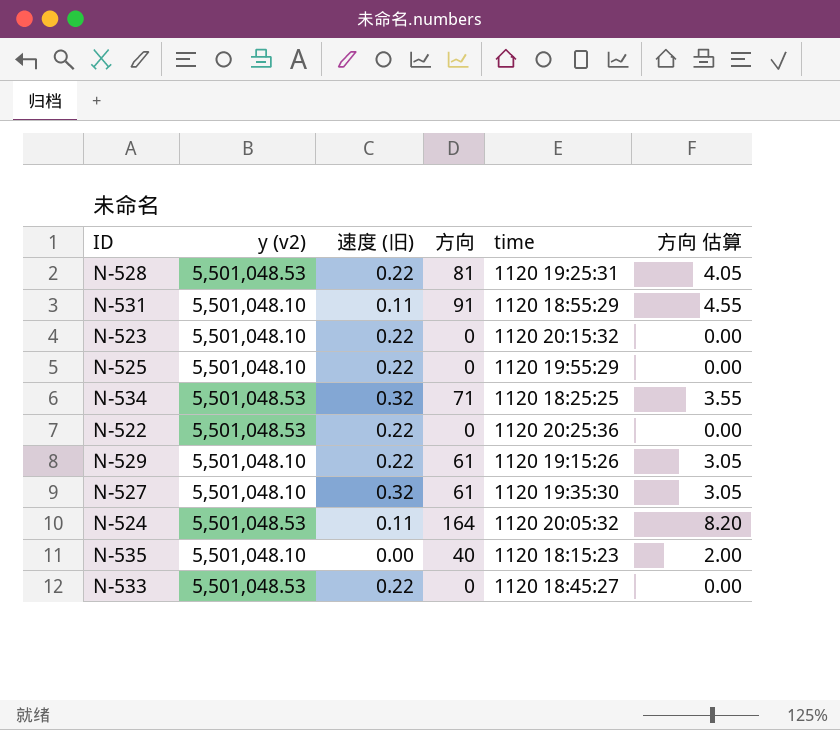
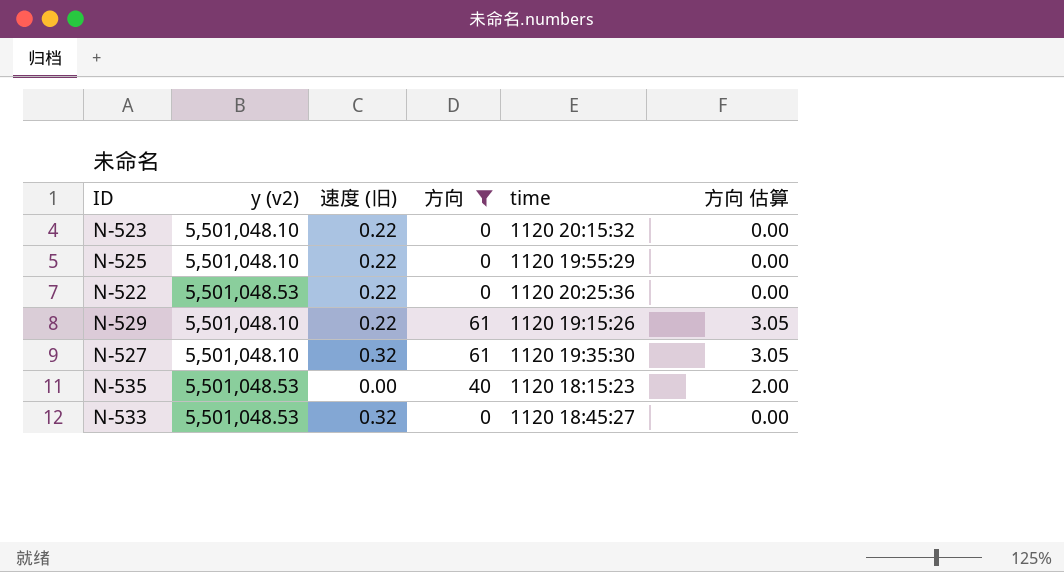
filter: none -> 方向 <= 61
N-535 | y (v2): 5,501,048.10 -> 5,501,048.53
N-533 | 速度 (旧): 0.22 -> 0.32

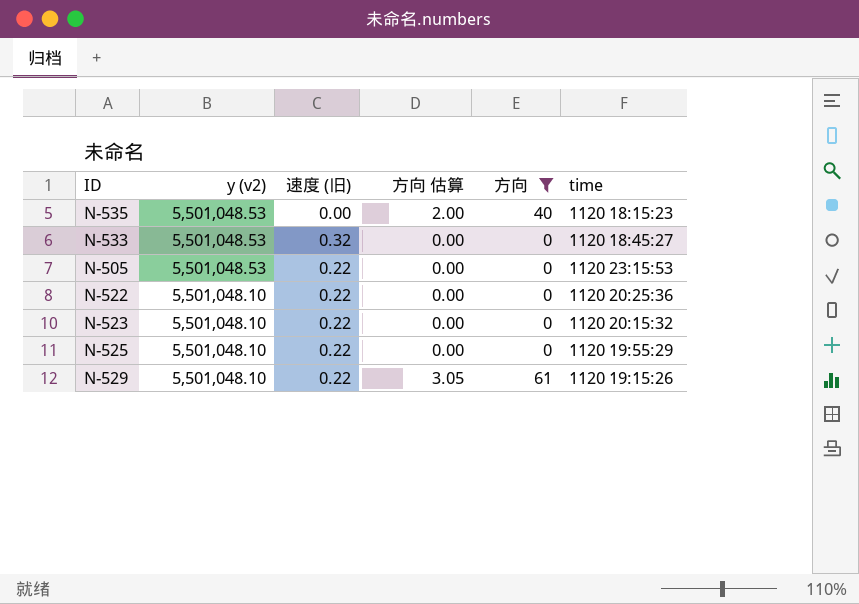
row order: none -> y (v2) descending
column 方向 估算 | position: 6 -> 4
row N-527: 5,501,048.10 | 0.32 | 61 | 1120 19:35:30 | 3.05 -> none
row N-505: none -> 5,501,048.53 | 0.22 | 0.00 | 0 | 1120 23:15:53
N-522 | y (v2): 5,501,048.53 -> 5,501,048.10

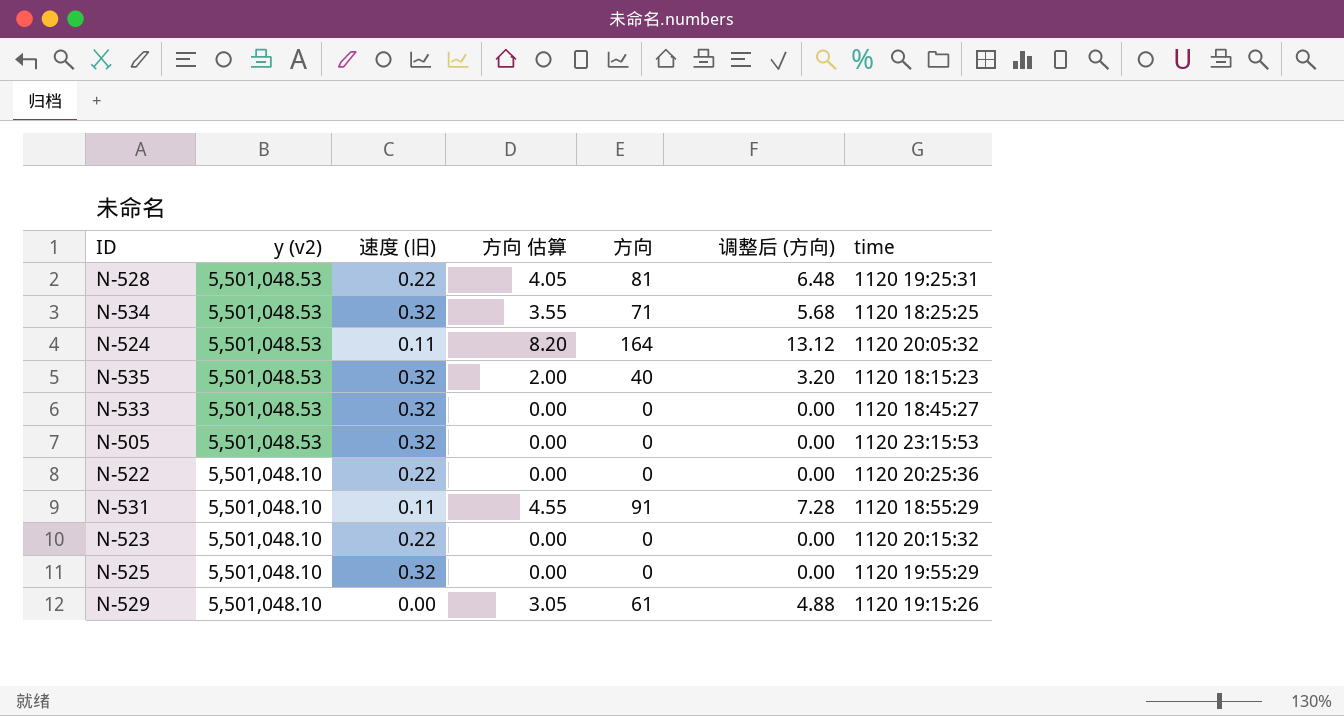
filter: 方向 <= 61 -> none
column 调整后 (方向) | formula: none -> [方向] * 0.08
N-535 | 速度 (旧): 0.00 -> 0.32
N-505 | 速度 (旧): 0.22 -> 0.32
N-525 | 速度 (旧): 0.22 -> 0.32
N-529 | 速度 (旧): 0.22 -> 0.00

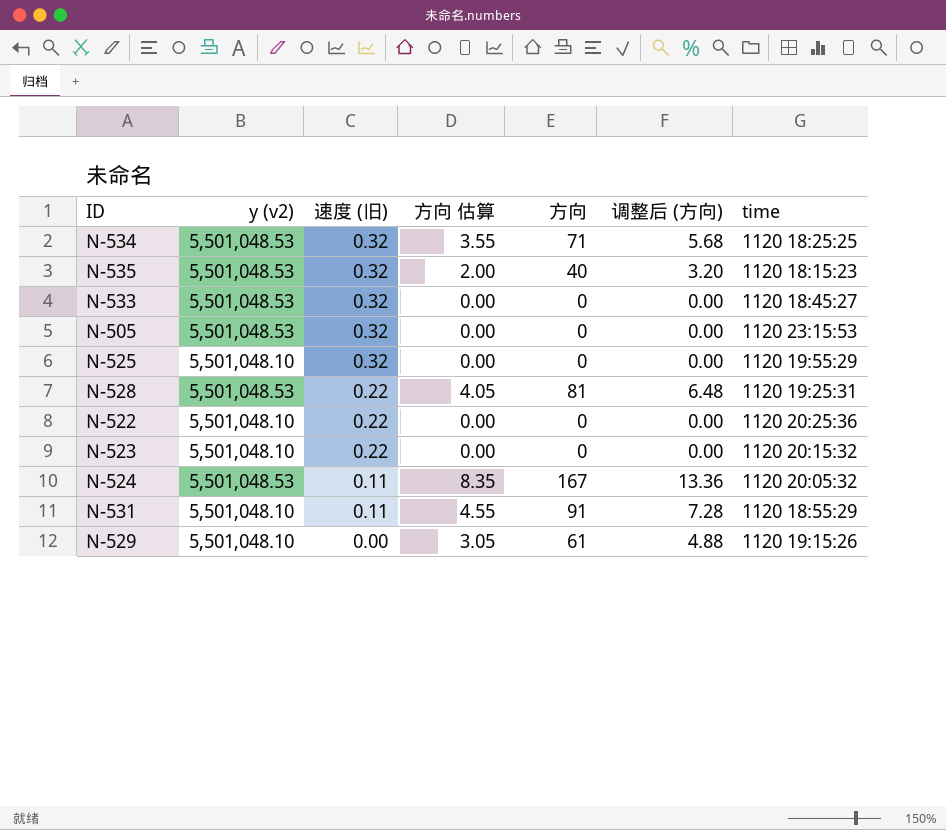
row order: y (v2) descending -> 速度 (旧) descending
N-524 | 方向 估算: 8.20 -> 8.35
N-524 | 方向: 164 -> 167
N-524 | 调整后 (方向): 13.12 -> 13.36

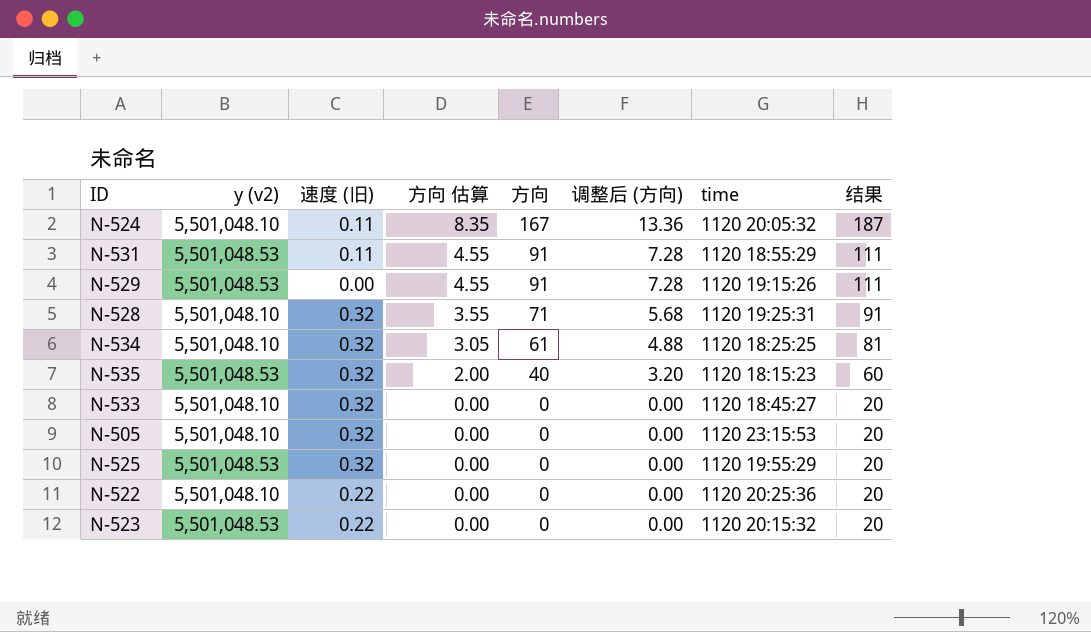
row order: 速度 (旧) descending -> 方向 估算 descending
column 结果 | formula: none -> [方向] + 20
N-524 | y (v2): 5,501,048.53 -> 5,501,048.10
N-531 | y (v2): 5,501,048.10 -> 5,501,048.53
N-529 | y (v2): 5,501,048.10 -> 5,501,048.53
N-529 | 方向 估算: 3.05 -> 4.55
N-529 | 方向: 61 -> 91
N-529 | 调整后 (方向): 4.88 -> 7.28
N-528 | y (v2): 5,501,048.53 -> 5,501,048.10
N-528 | 速度 (旧): 0.22 -> 0.32
N-528 | 方向 估算: 4.05 -> 3.55
N-528 | 方向: 81 -> 71
N-528 | 调整后 (方向): 6.48 -> 5.68
N-534 | y (v2): 5,501,048.53 -> 5,501,048.10
N-534 | 方向 估算: 3.55 -> 3.05
N-534 | 方向: 71 -> 61
N-534 | 调整后 (方向): 5.68 -> 4.88
N-533 | y (v2): 5,501,048.53 -> 5,501,048.10
N-505 | y (v2): 5,501,048.53 -> 5,501,048.10
N-525 | y (v2): 5,501,048.10 -> 5,501,048.53
N-523 | y (v2): 5,501,048.10 -> 5,501,048.53

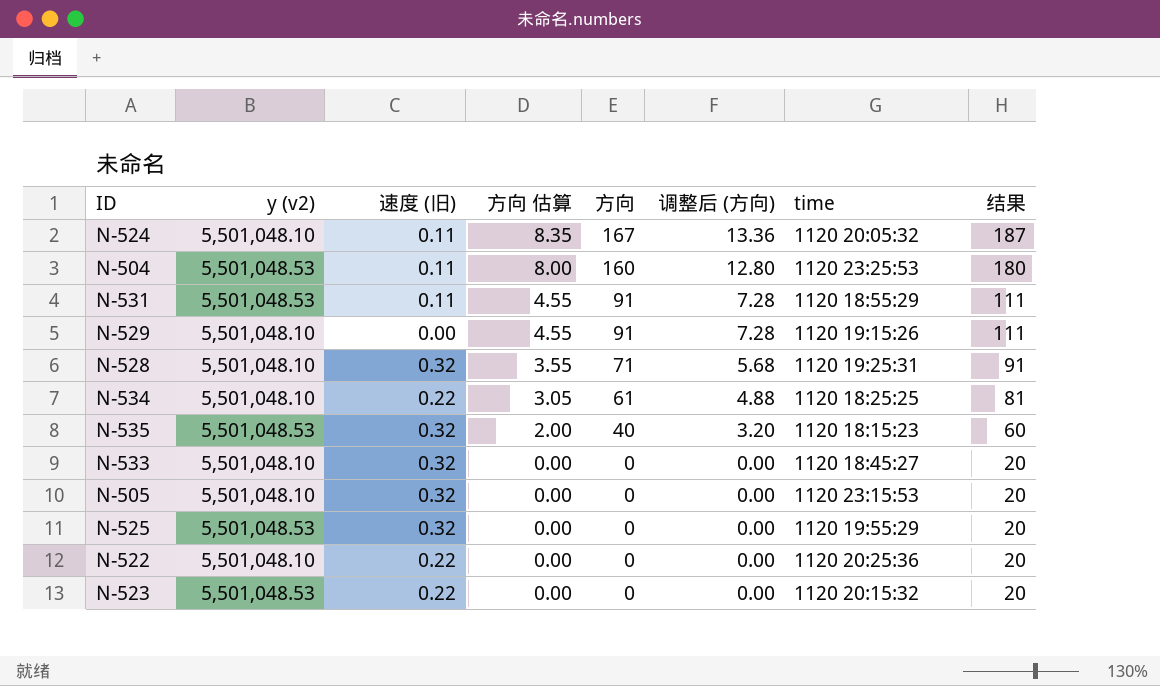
row N-504: none -> 5,501,048.53 | 0.11 | 8.00 | 160 | 12.80 | 1120 23:25:53 | 180
N-529 | y (v2): 5,501,048.53 -> 5,501,048.10
N-534 | 速度 (旧): 0.32 -> 0.22

